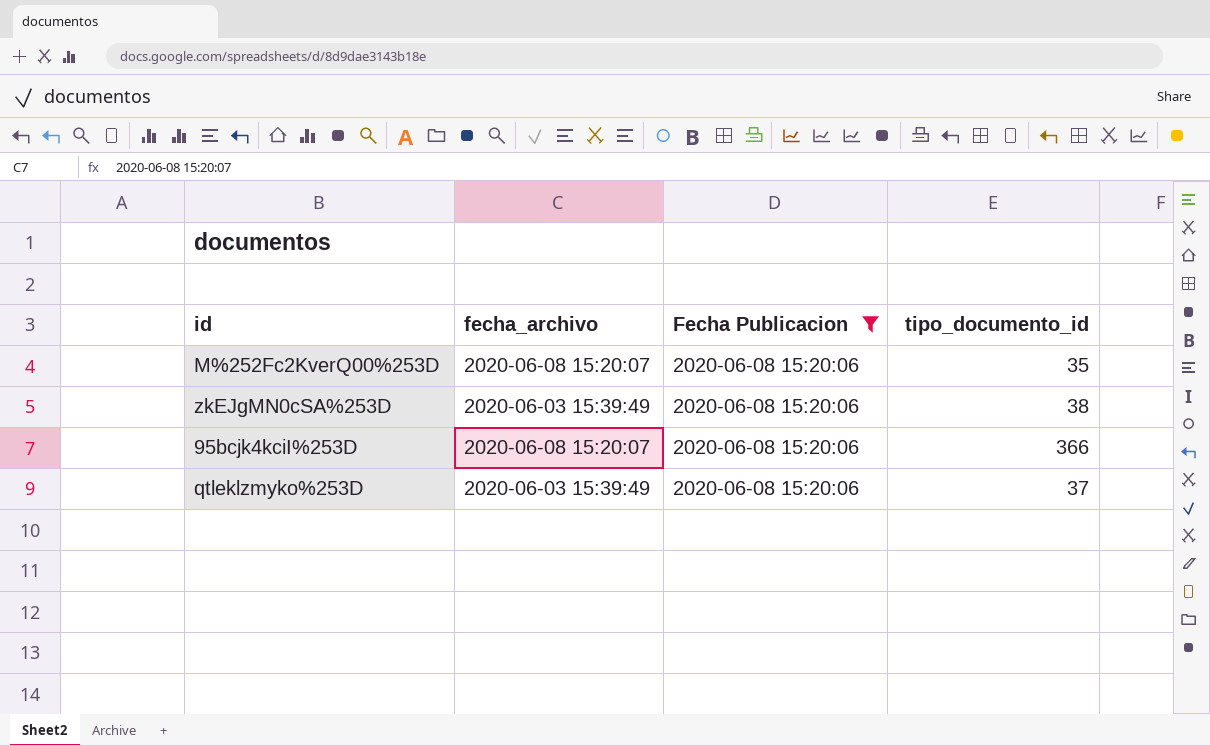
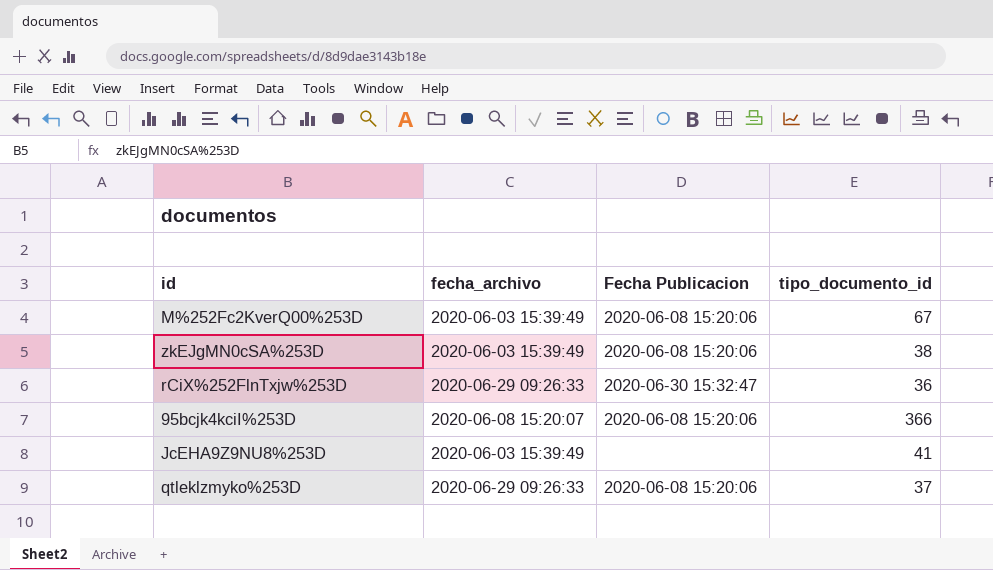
filter: Fecha Publicacion = 2020-06-08 15:20:06 -> none
M%252Fc2KverQ00%253D | fecha_archivo: 2020-06-08 15:20:07 -> 2020-06-03 15:39:49
M%252Fc2KverQ00%253D | tipo_documento_id: 35 -> 67
qtleklzmyko%253D | fecha_archivo: 2020-06-03 15:39:49 -> 2020-06-29 09:26:33

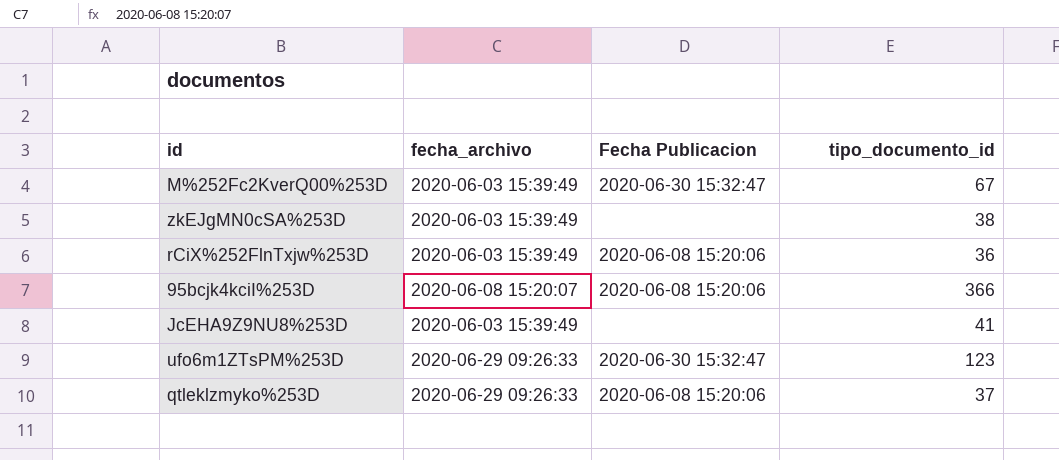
M%252Fc2KverQ00%253D | Fecha Publicacion: 2020-06-08 15:20:06 -> 2020-06-30 15:32:47
zkEJgMN0cSA%253D | Fecha Publicacion: 2020-06-08 15:20:06 -> none
rCiX%252FlnTxjw%253D | fecha_archivo: 2020-06-29 09:26:33 -> 2020-06-03 15:39:49
rCiX%252FlnTxjw%253D | Fecha Publicacion: 2020-06-30 15:32:47 -> 2020-06-08 15:20:06
row ufo6m1ZTsPM%253D: none -> 2020-06-29 09:26:33 | 2020-06-30 15:32:47 | 123

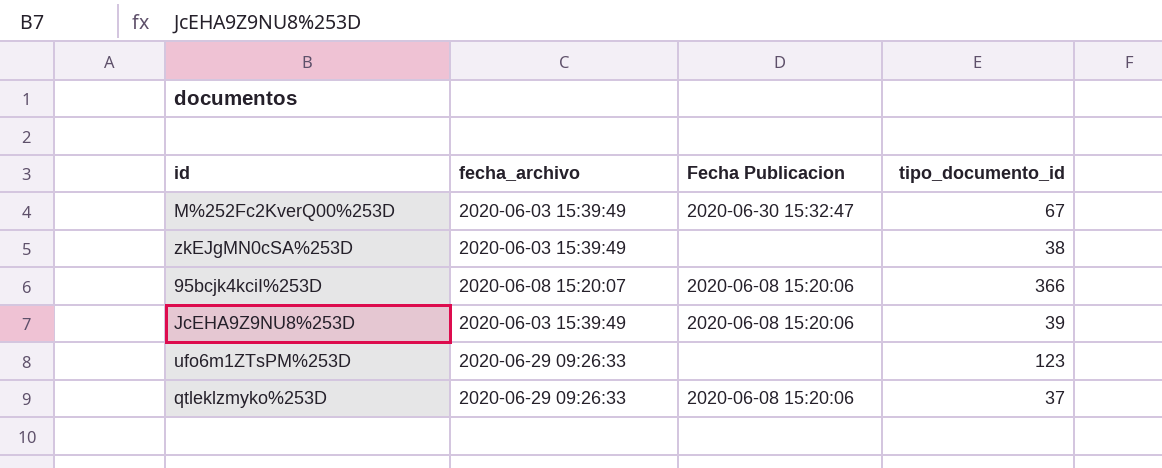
row rCiX%252FlnTxjw%253D: 2020-06-03 15:39:49 | 2020-06-08 15:20:06 | 36 -> none
JcEHA9Z9NU8%253D | Fecha Publicacion: none -> 2020-06-08 15:20:06
JcEHA9Z9NU8%253D | tipo_documento_id: 41 -> 39
ufo6m1ZTsPM%253D | Fecha Publicacion: 2020-06-30 15:32:47 -> none

